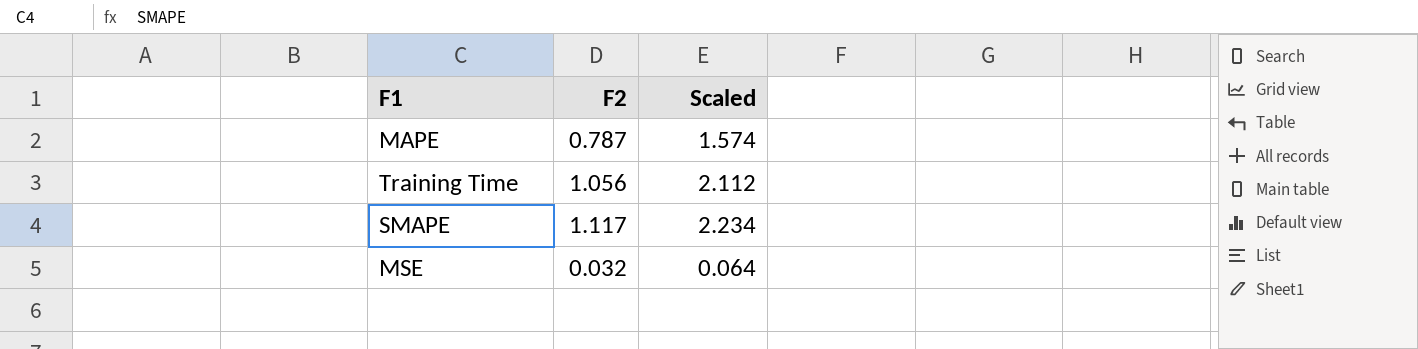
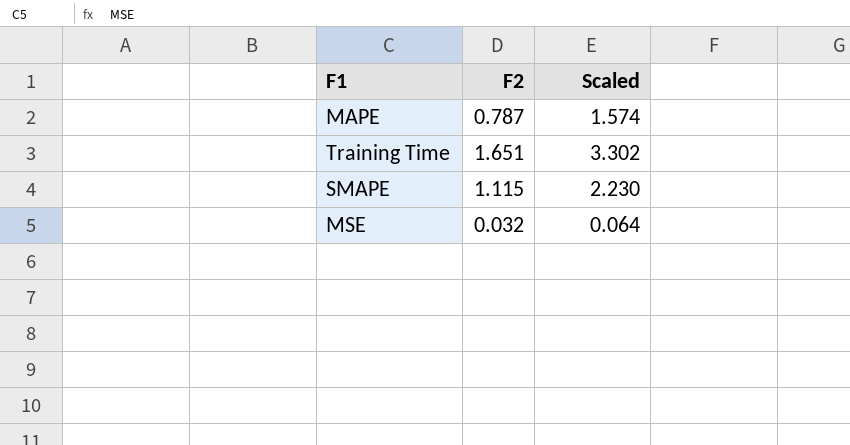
Training Time | F2: 1.056 -> 1.651
Training Time | Scaled: 2.112 -> 3.302
SMAPE | F2: 1.117 -> 1.115
SMAPE | Scaled: 2.234 -> 2.230

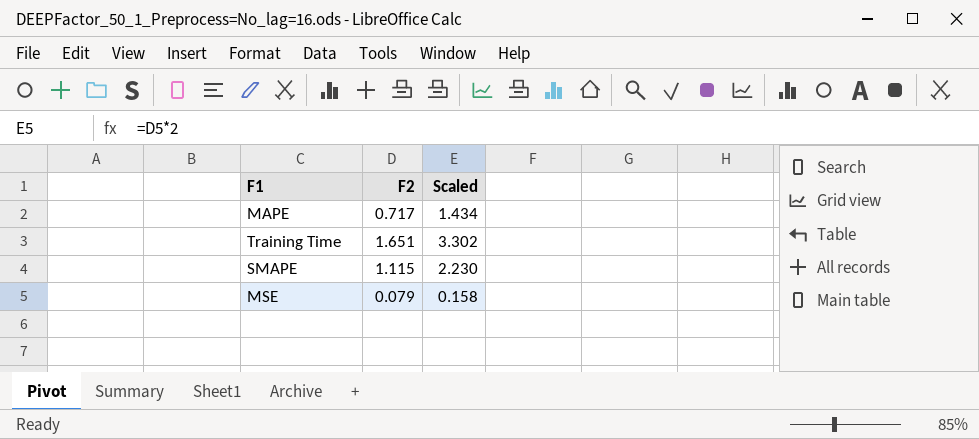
MAPE | F2: 0.787 -> 0.717
MAPE | Scaled: 1.574 -> 1.434
MSE | F2: 0.032 -> 0.079
MSE | Scaled: 0.064 -> 0.158

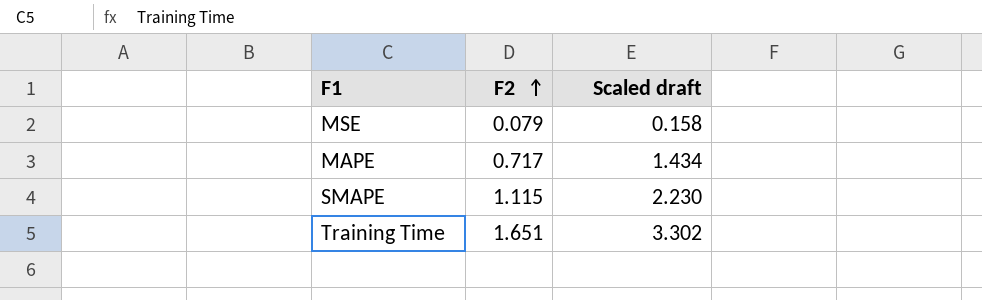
row order: none -> F2 ascending
column name: Scaled -> Scaled draft

